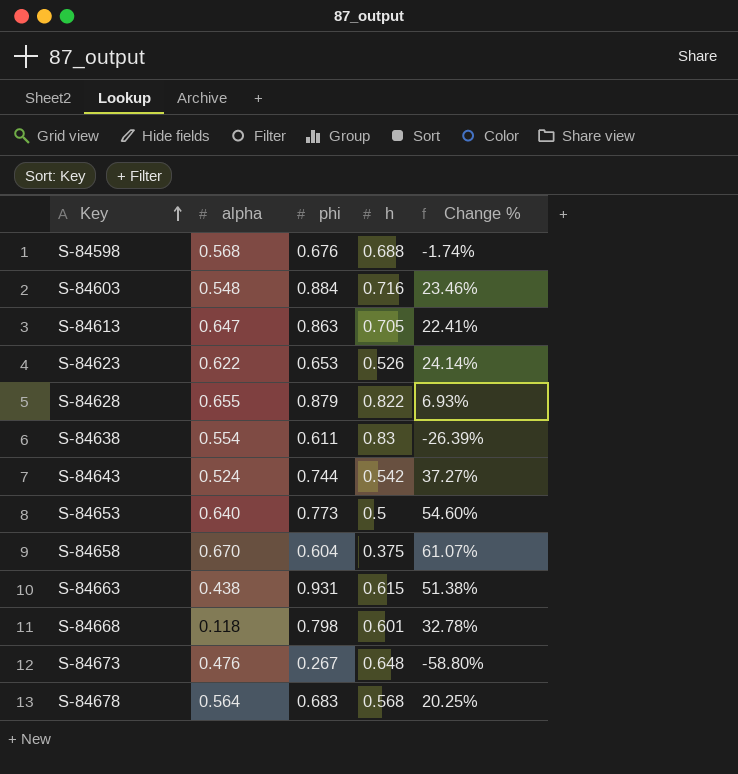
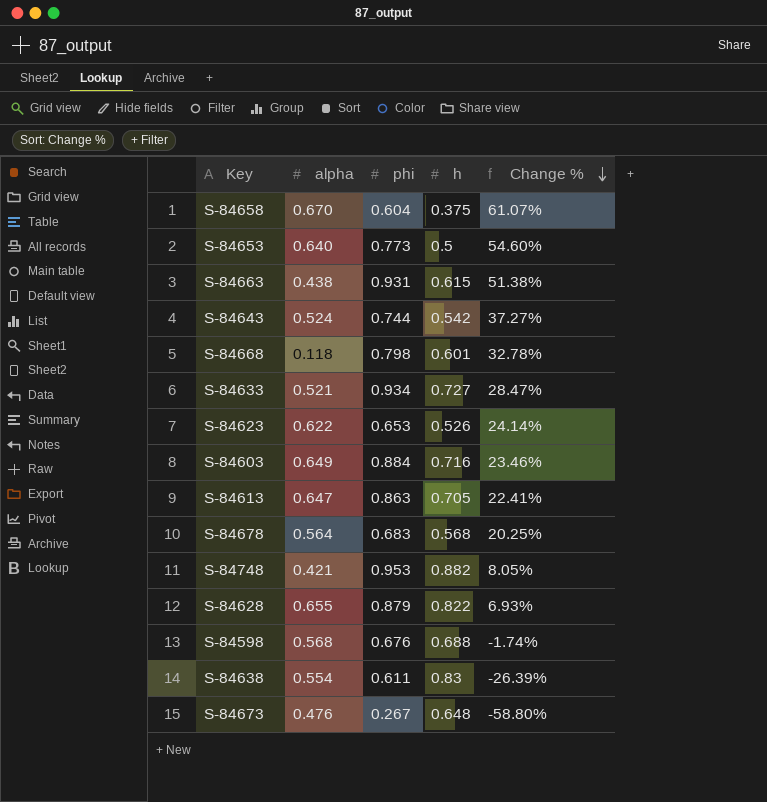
row order: Key ascending -> Change % descending
row S-84633: none -> 0.521 | 0.934 | 0.727 | 28.47%
S-84603 | alpha: 0.548 -> 0.649
row S-84748: none -> 0.421 | 0.953 | 0.882 | 8.05%

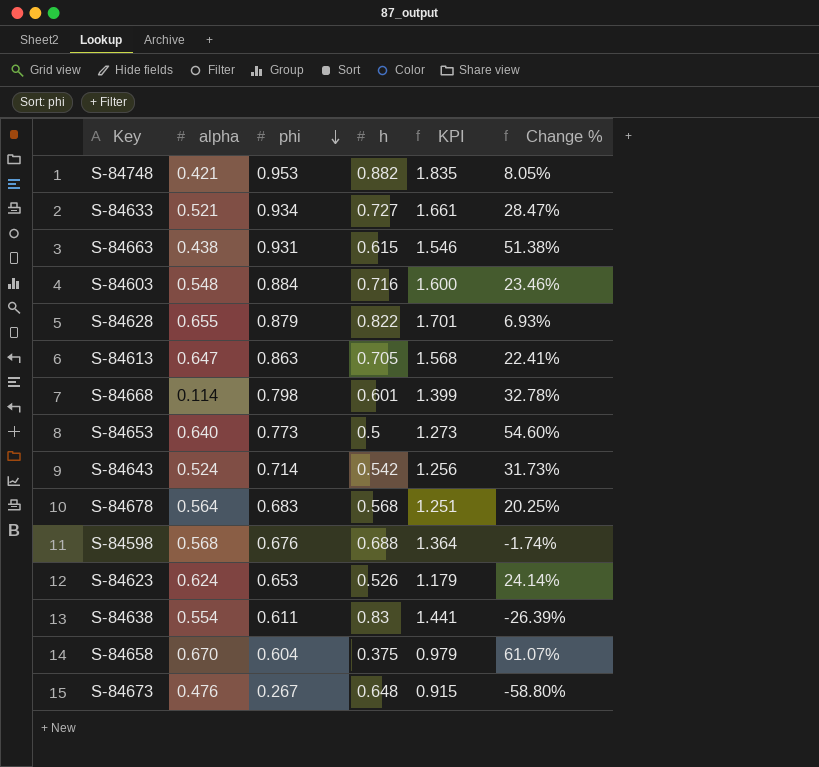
row order: Change % descending -> phi descending
column KPI | formula: none -> [phi] + [h]
S-84603 | alpha: 0.649 -> 0.548
S-84668 | alpha: 0.118 -> 0.114
S-84643 | phi: 0.744 -> 0.714
S-84643 | Change %: 37.27% -> 31.73%
S-84623 | alpha: 0.622 -> 0.624

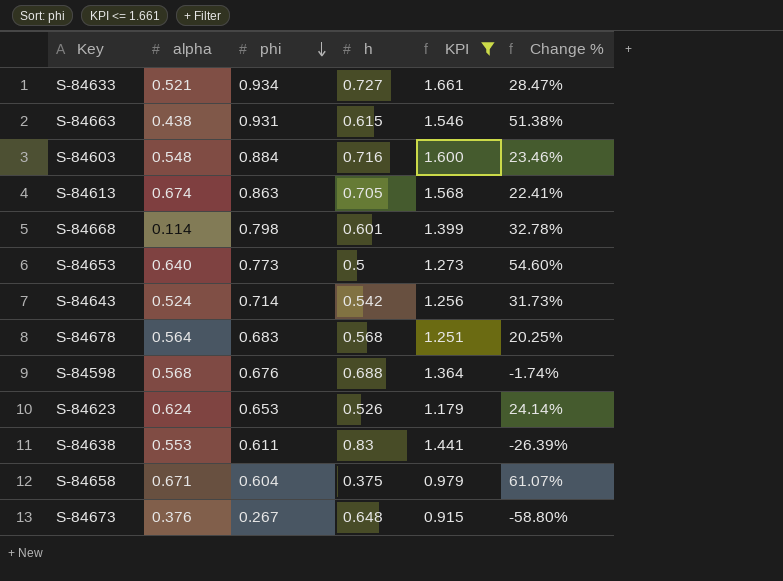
filter: none -> KPI <= 1.661
S-84613 | alpha: 0.647 -> 0.674
S-84638 | alpha: 0.554 -> 0.553
S-84658 | alpha: 0.670 -> 0.671
S-84673 | alpha: 0.476 -> 0.376

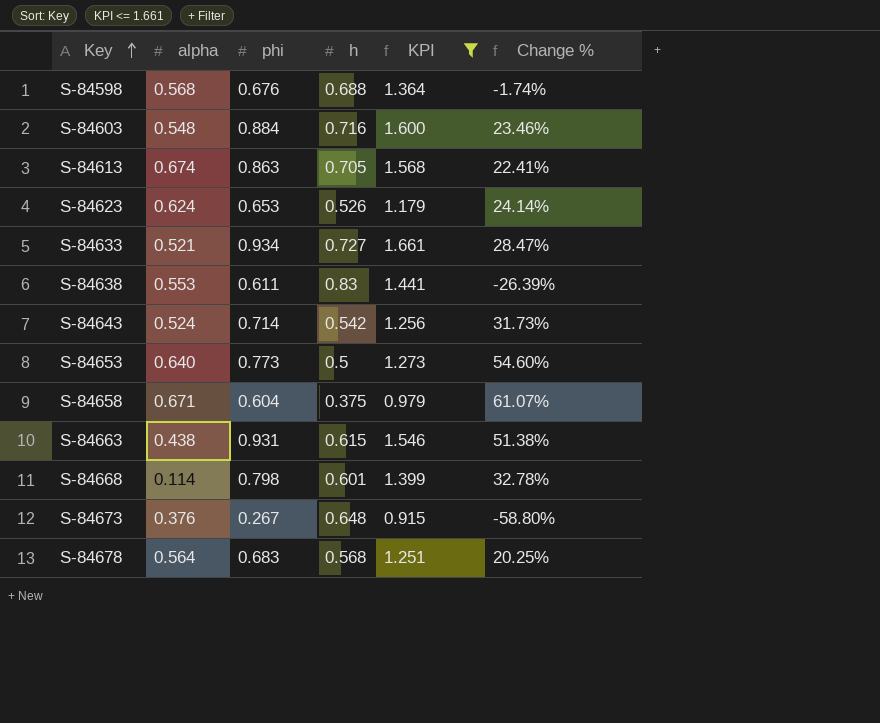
row order: phi descending -> Key ascending

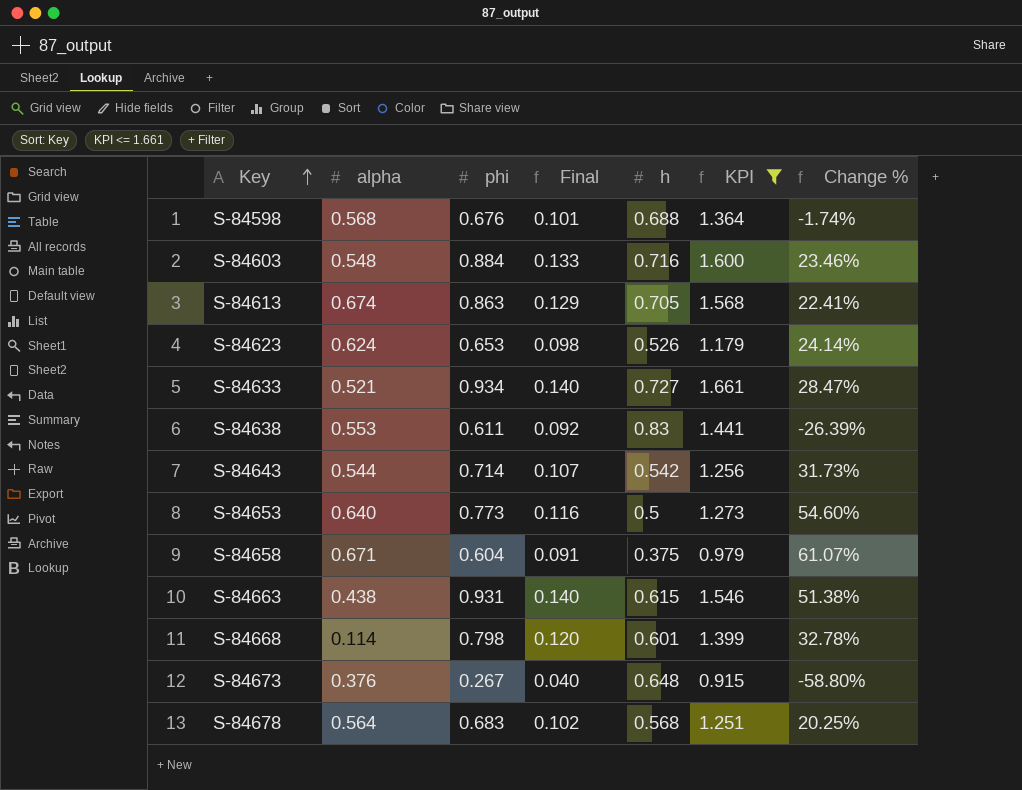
column Final | formula: none -> [phi] * 0.15
S-84643 | alpha: 0.524 -> 0.544

